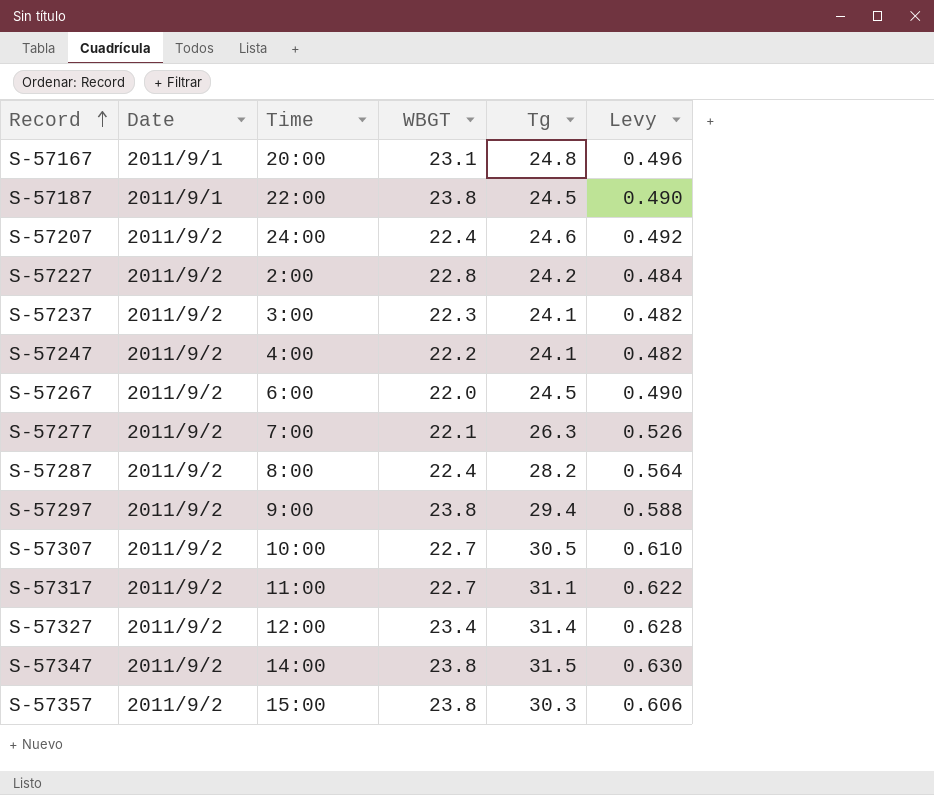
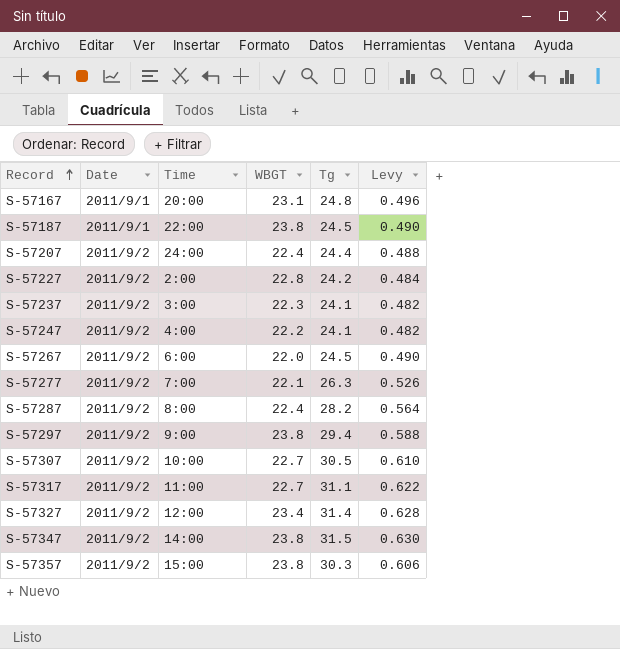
S-57207 | Tg: 24.6 -> 24.4
S-57207 | Levy: 0.492 -> 0.488

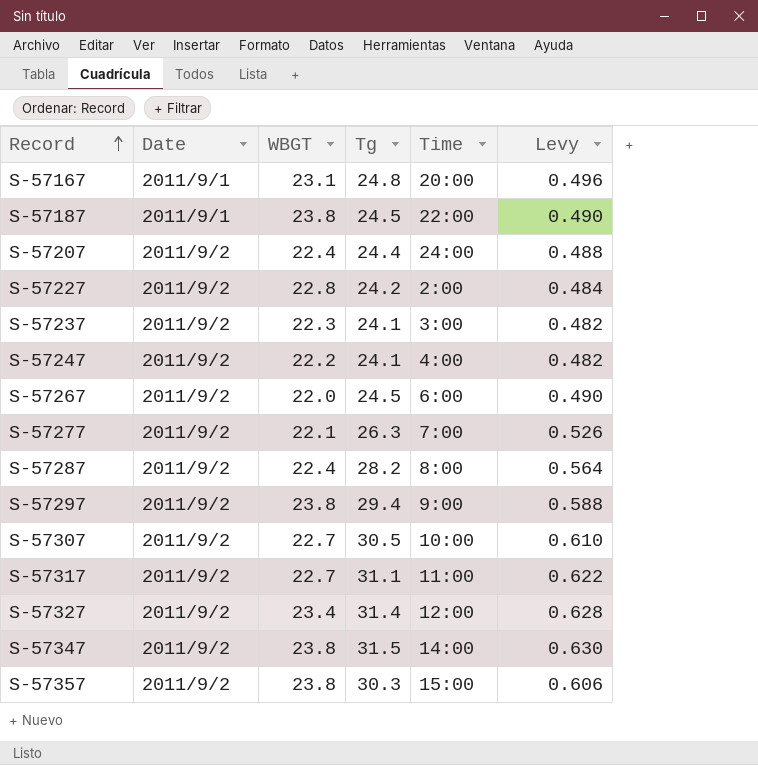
column Time | position: 3 -> 5

